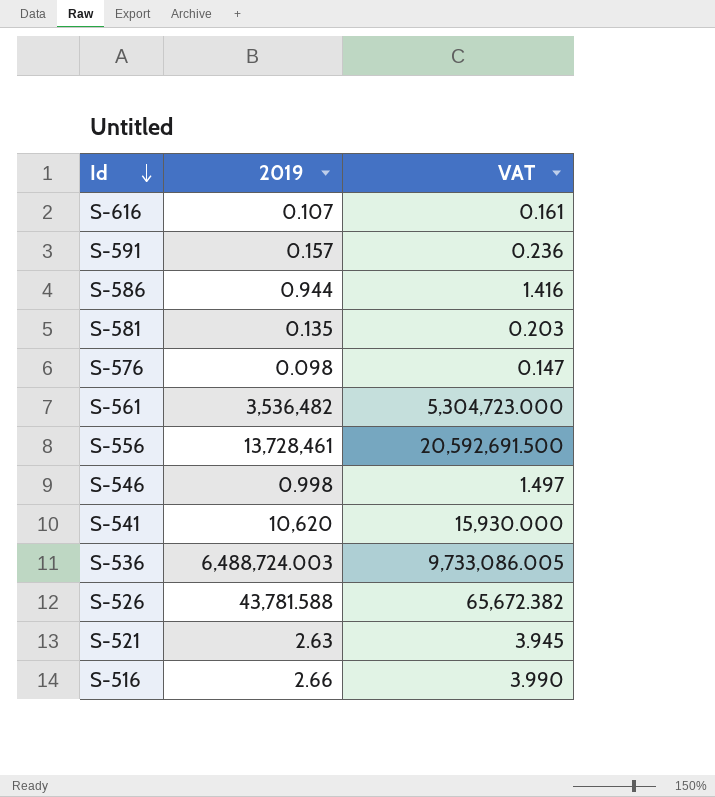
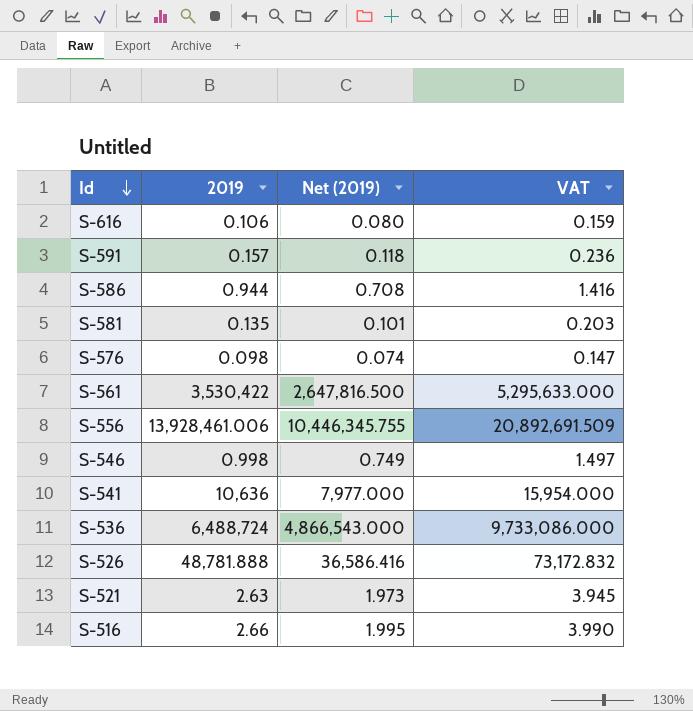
column Net (2019) | formula: none -> [2019] * 0.75
S-616 | 2019: 0.107 -> 0.106
S-616 | VAT: 0.161 -> 0.159
S-561 | 2019: 3,536,482 -> 3,530,422
S-561 | VAT: 5,304,723.000 -> 5,295,633.000
S-556 | 2019: 13,728,461 -> 13,928,461.006
S-556 | VAT: 20,592,691.500 -> 20,892,691.509
S-541 | 2019: 10,620 -> 10,636
S-541 | VAT: 15,930.000 -> 15,954.000
S-536 | 2019: 6,488,724.003 -> 6,488,724
S-536 | VAT: 9,733,086.005 -> 9,733,086.000
S-526 | 2019: 43,781.588 -> 48,781.888
S-526 | VAT: 65,672.382 -> 73,172.832

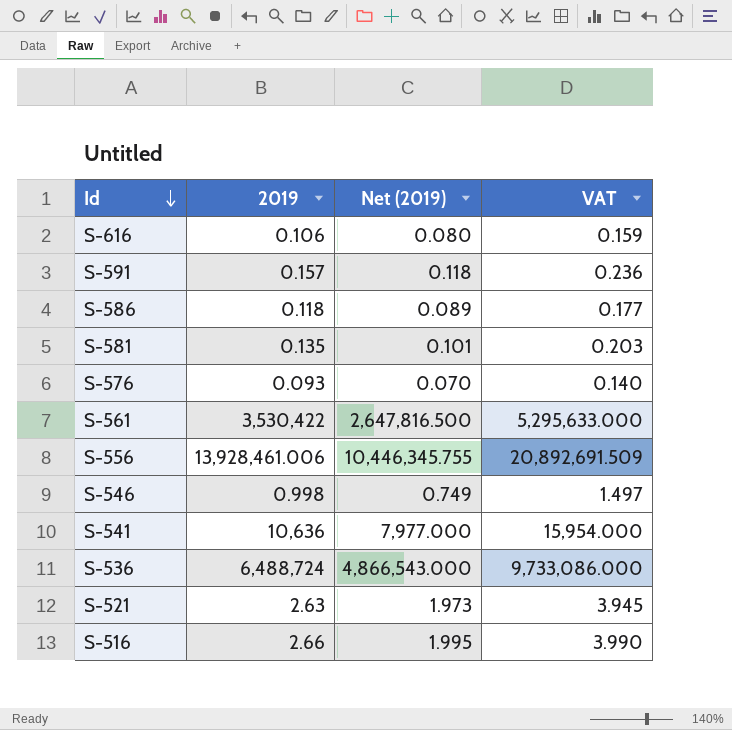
row S-526: 48,781.888 | 36,586.416 | 73,172.832 -> none
S-586 | 2019: 0.944 -> 0.118
S-586 | Net (2019): 0.708 -> 0.089
S-586 | VAT: 1.416 -> 0.177
S-576 | 2019: 0.098 -> 0.093
S-576 | Net (2019): 0.074 -> 0.070
S-576 | VAT: 0.147 -> 0.140

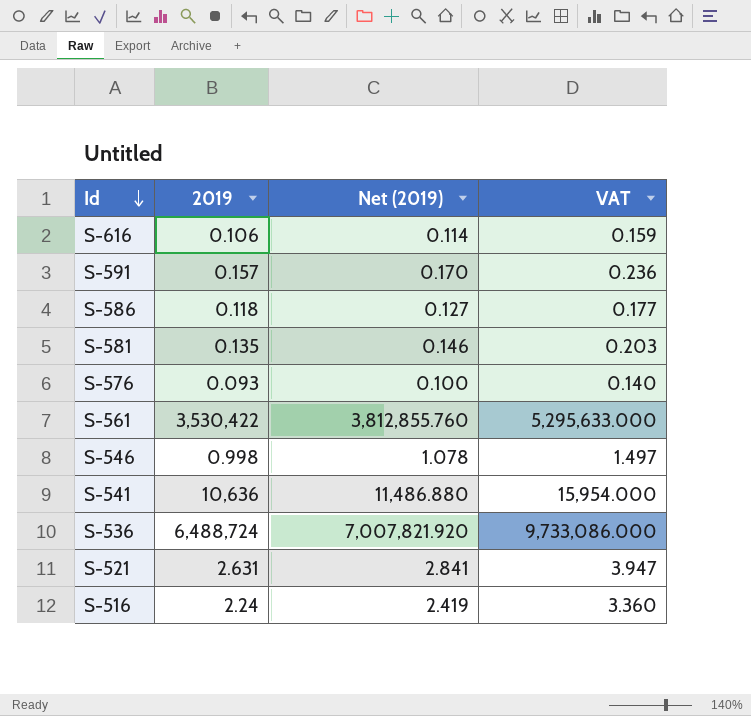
column Net (2019) | formula: [2019] * 0.75 -> [2019] * 1.08
row S-556: 13,928,461.006 | 10,446,345.755 | 20,892,691.509 -> none
S-521 | 2019: 2.63 -> 2.631
S-521 | VAT: 3.945 -> 3.947
S-516 | 2019: 2.66 -> 2.24
S-516 | VAT: 3.990 -> 3.360

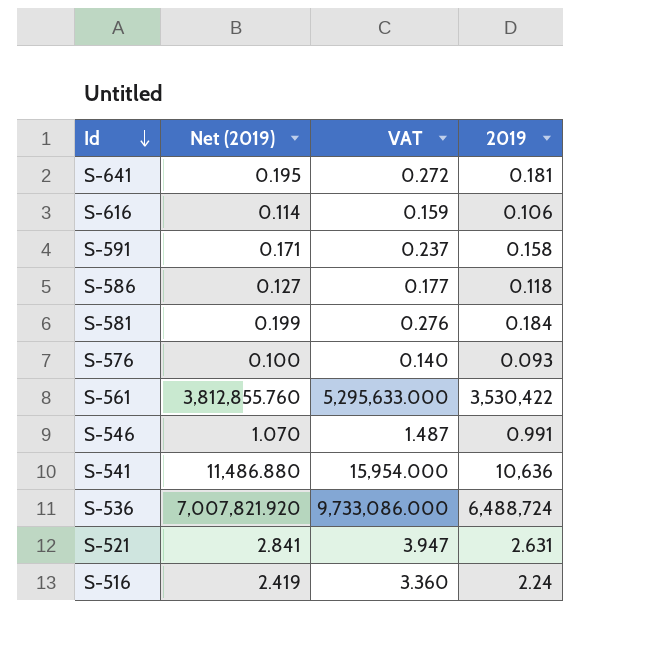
column 2019 | position: 2 -> 4
row S-641: none -> 0.195 | 0.272 | 0.181
S-591 | Net (2019): 0.170 -> 0.171
S-591 | VAT: 0.236 -> 0.237
S-591 | 2019: 0.157 -> 0.158
S-581 | Net (2019): 0.146 -> 0.199
S-581 | VAT: 0.203 -> 0.276
S-581 | 2019: 0.135 -> 0.184
S-546 | Net (2019): 1.078 -> 1.070
S-546 | VAT: 1.497 -> 1.487
S-546 | 2019: 0.998 -> 0.991

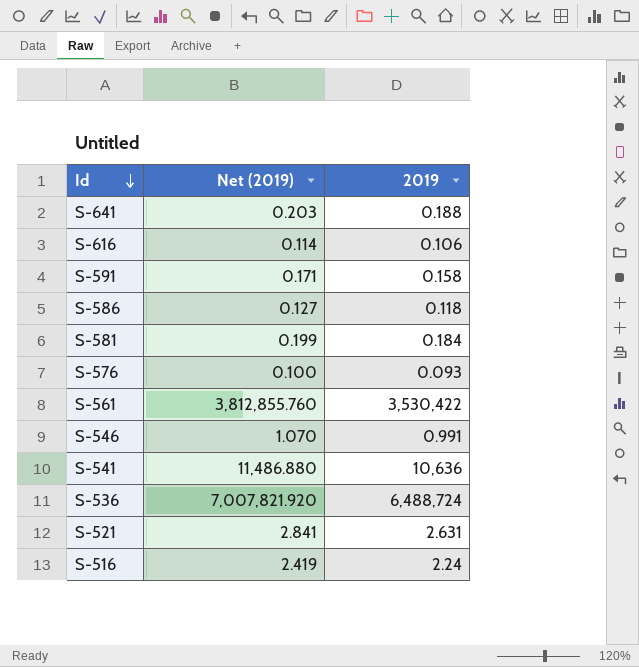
column VAT | formula: [2019] * 1.5 -> none
S-641 | Net (2019): 0.195 -> 0.203
S-641 | 2019: 0.181 -> 0.188

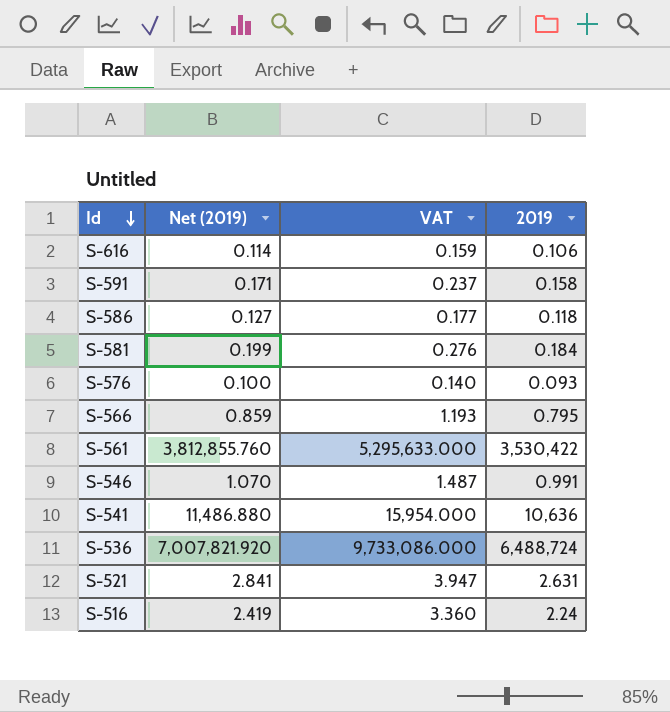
column VAT | formula: none -> [2019] * 1.5
row S-641: 0.203 | 0.188 -> none
row S-566: none -> 0.859 | 1.193 | 0.795

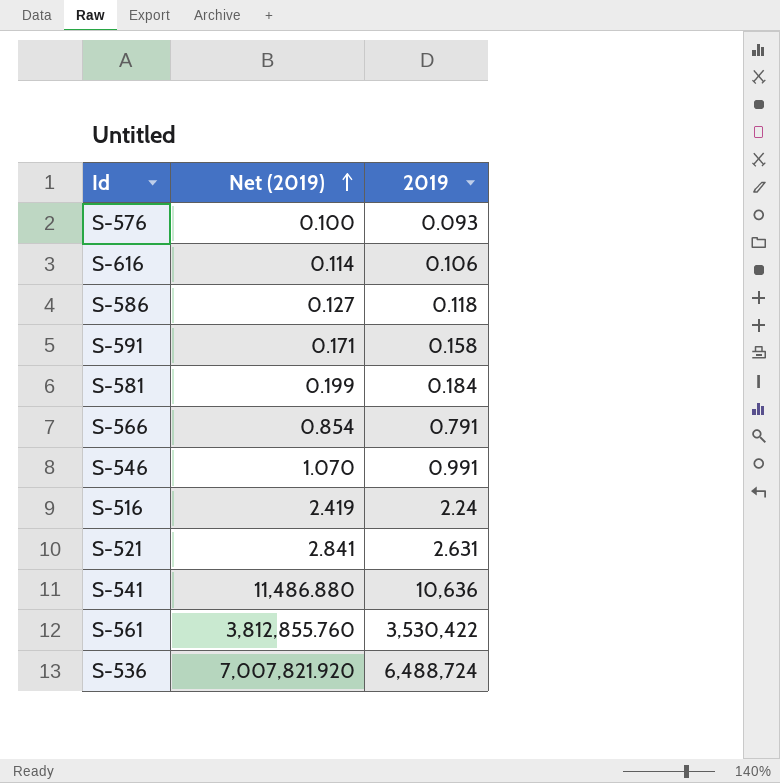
row order: Id descending -> Net (2019) ascending
column VAT | formula: [2019] * 1.5 -> none
S-566 | Net (2019): 0.859 -> 0.854
S-566 | 2019: 0.795 -> 0.791

